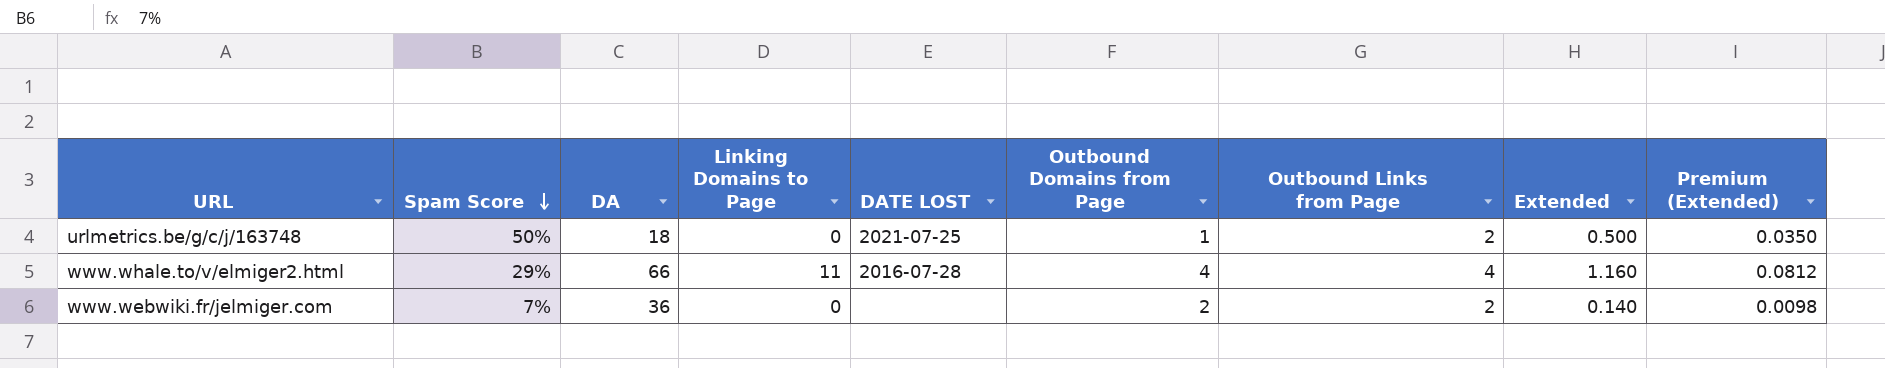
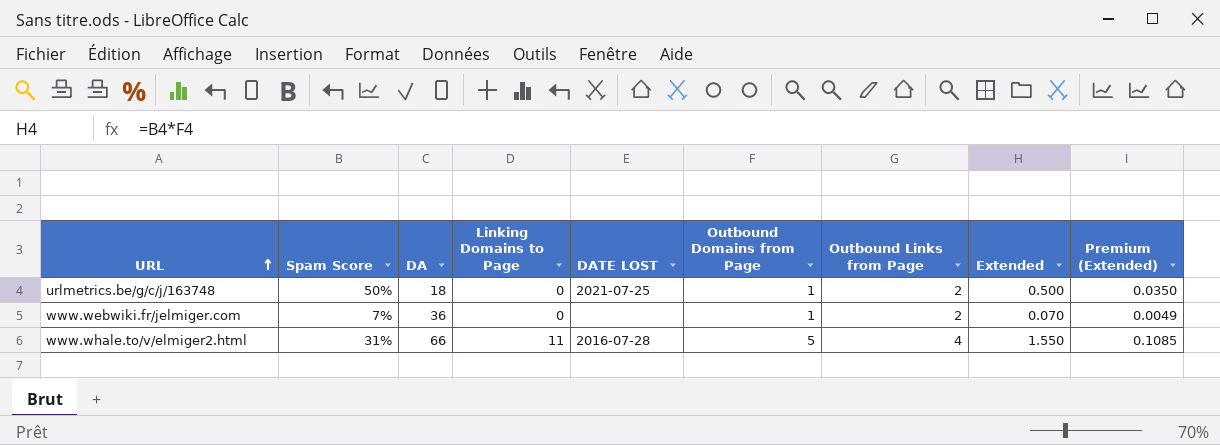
row order: Spam Score descending -> URL ascending
www.webwiki.fr/jelmiger.com | Outbound Domains from Page: 2 -> 1
www.webwiki.fr/jelmiger.com | Extended: 0.140 -> 0.070
www.webwiki.fr/jelmiger.com | Premium (Extended): 0.0098 -> 0.0049
www.whale.to/v/elmiger2.html | Spam Score: 29% -> 31%
www.whale.to/v/elmiger2.html | Outbound Domains from Page: 4 -> 5
www.whale.to/v/elmiger2.html | Extended: 1.160 -> 1.550
www.whale.to/v/elmiger2.html | Premium (Extended): 0.0812 -> 0.1085

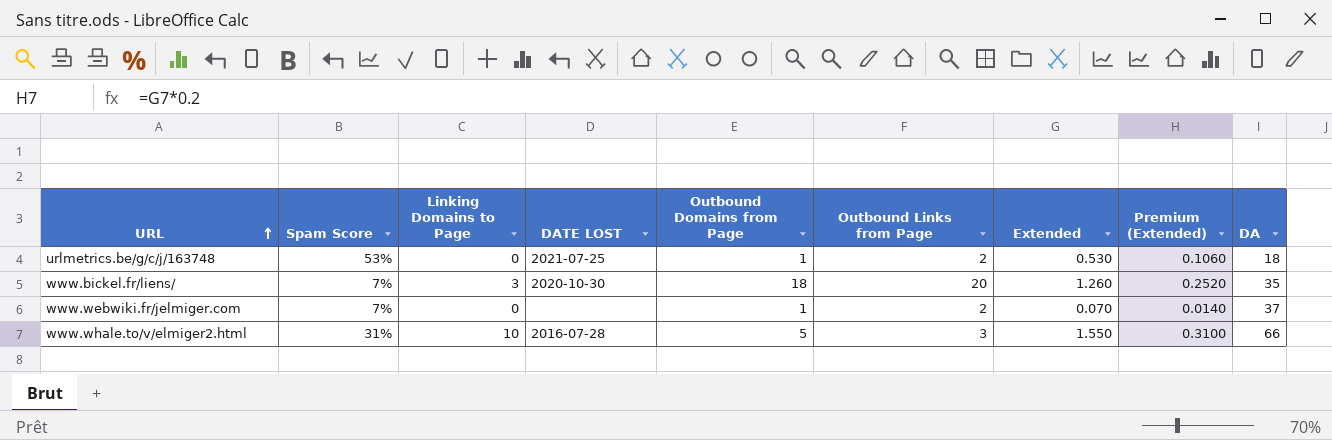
column Premium (Extended) | formula: [Extended] * 0.07 -> [Extended] * 0.2
column DA | position: 3 -> 9
urlmetrics.be/g/c/j/163748 | Spam Score: 50% -> 53%
urlmetrics.be/g/c/j/163748 | Extended: 0.500 -> 0.530
row www.bickel.fr/liens/: none -> 7% | 3 | 2020-10-30 | 18 | 20 | 1.260 | 0.2520 | 35
www.webwiki.fr/jelmiger.com | DA: 36 -> 37
www.whale.to/v/elmiger2.html | Linking Domains to Page: 11 -> 10
www.whale.to/v/elmiger2.html | Outbound Links from Page: 4 -> 3

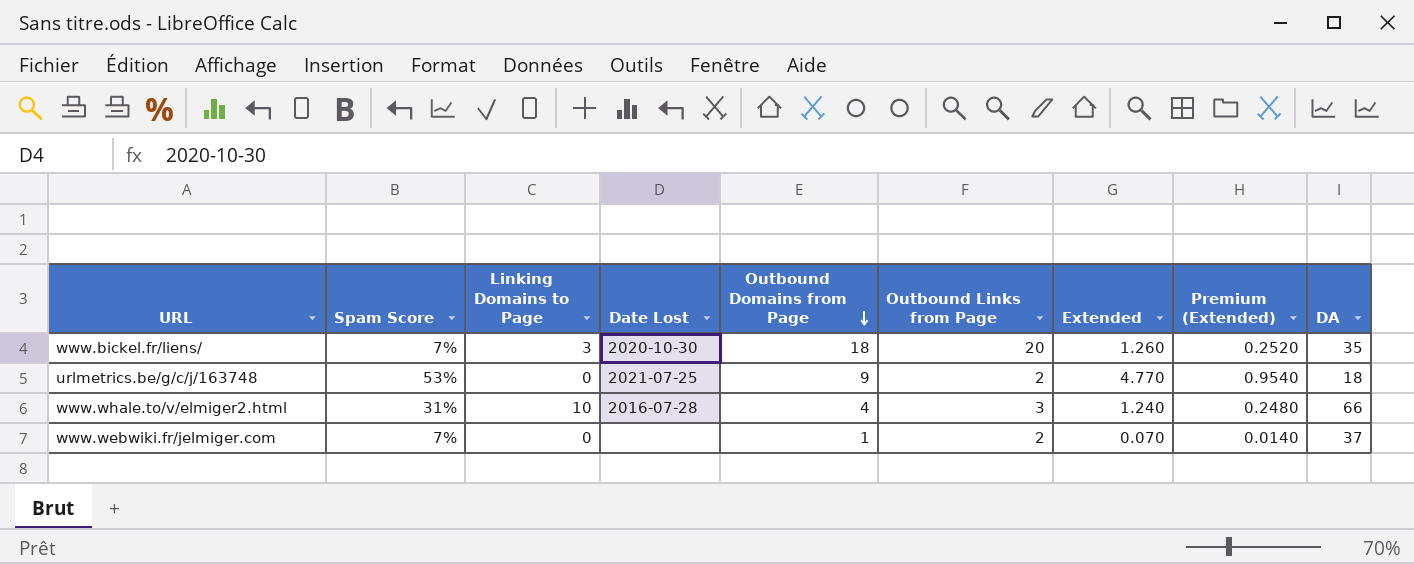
row order: URL ascending -> Outbound Domains from Page descending
column name: DATE LOST -> Date Lost
urlmetrics.be/g/c/j/163748 | Outbound Domains from Page: 1 -> 9
urlmetrics.be/g/c/j/163748 | Extended: 0.530 -> 4.770
urlmetrics.be/g/c/j/163748 | Premium (Extended): 0.1060 -> 0.9540
www.whale.to/v/elmiger2.html | Outbound Domains from Page: 5 -> 4
www.whale.to/v/elmiger2.html | Extended: 1.550 -> 1.240
www.whale.to/v/elmiger2.html | Premium (Extended): 0.3100 -> 0.2480

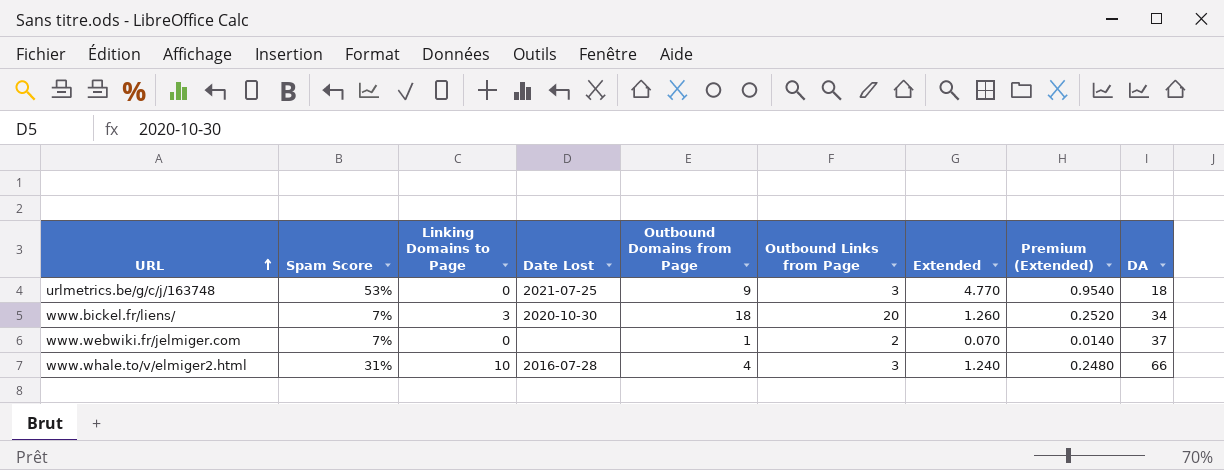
row order: Outbound Domains from Page descending -> URL ascending
urlmetrics.be/g/c/j/163748 | Outbound Links from Page: 2 -> 3
www.bickel.fr/liens/ | DA: 35 -> 34

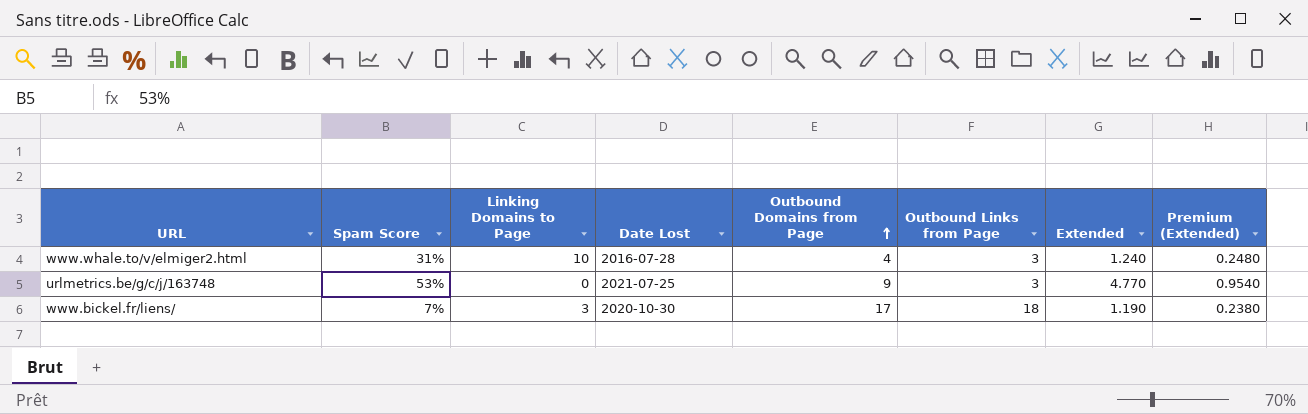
row order: URL ascending -> Outbound Domains from Page ascending
column DA | position: 9 -> none
row www.webwiki.fr/jelmiger.com: 7% | 0 | none | 1 | 2 | 0.070 | 0.0140 | 37 -> none
www.bickel.fr/liens/ | Outbound Domains from Page: 18 -> 17
www.bickel.fr/liens/ | Outbound Links from Page: 20 -> 18
www.bickel.fr/liens/ | Extended: 1.260 -> 1.190
www.bickel.fr/liens/ | Premium (Extended): 0.2520 -> 0.2380

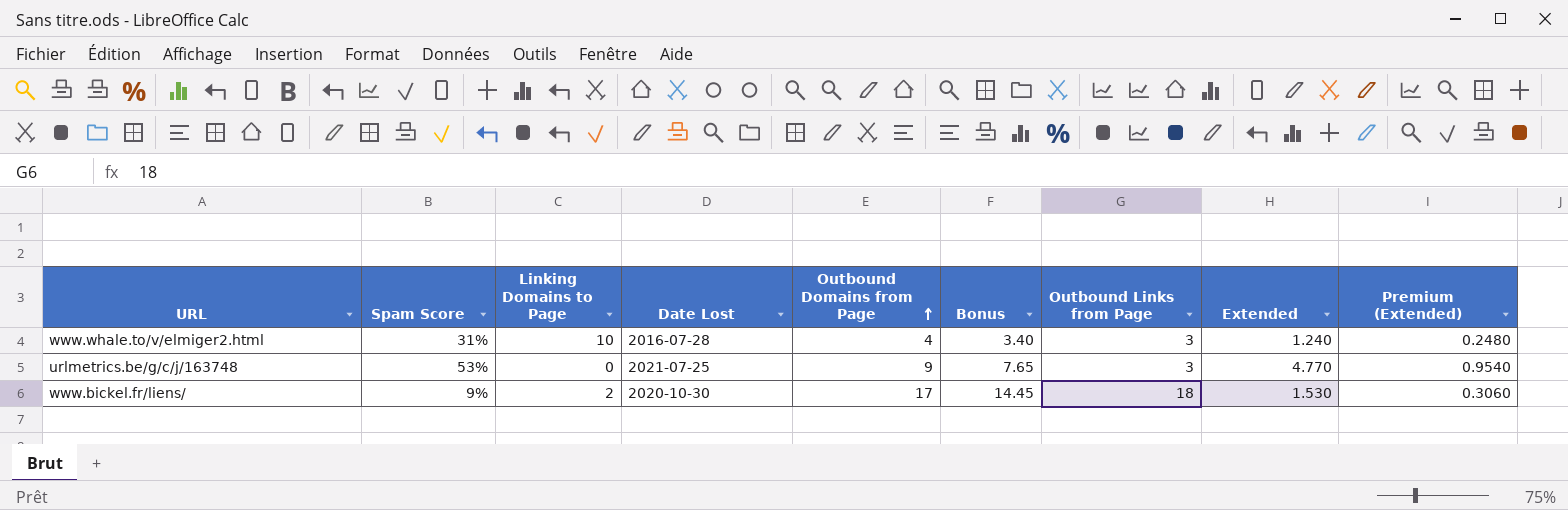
column Bonus | formula: none -> [Outbound Domains from Page] * 0.85
www.bickel.fr/liens/ | Spam Score: 7% -> 9%
www.bickel.fr/liens/ | Linking Domains to Page: 3 -> 2
www.bickel.fr/liens/ | Extended: 1.190 -> 1.530
www.bickel.fr/liens/ | Premium (Extended): 0.2380 -> 0.3060

